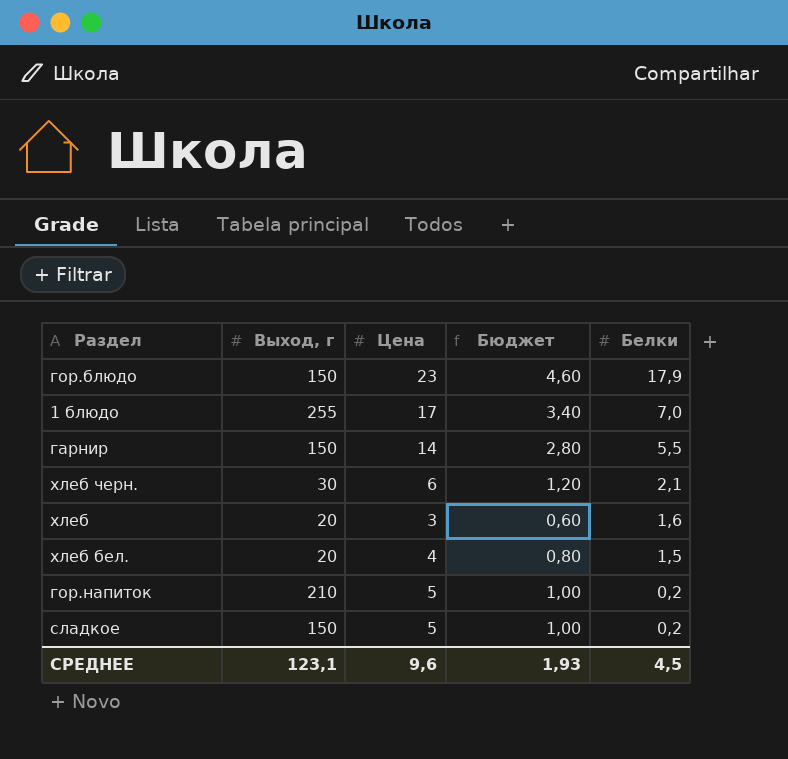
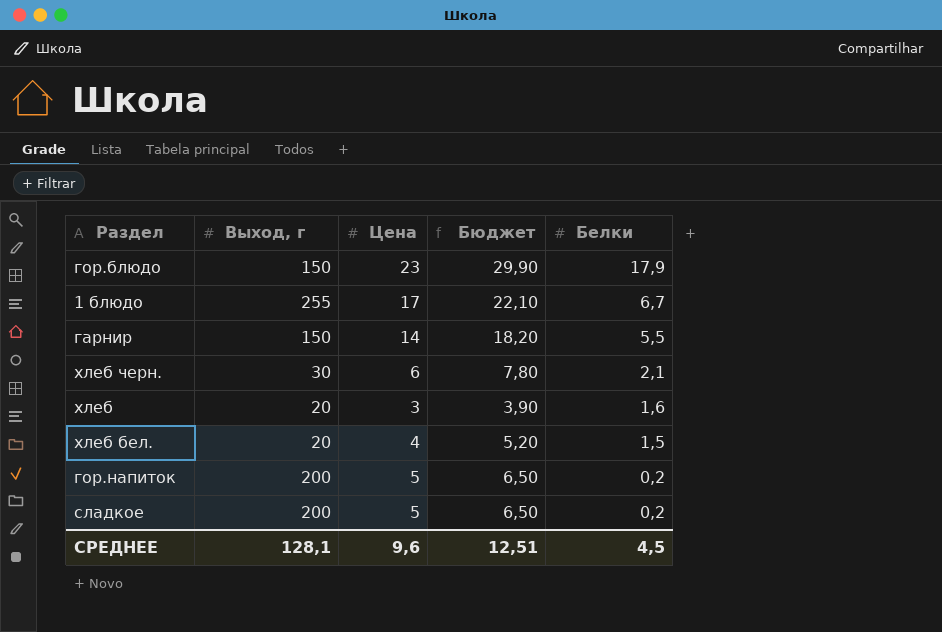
column Бюджет | formula: [Цена] * 0,2 -> [Цена] * 1,3
1 блюдо | Белки: 7,0 -> 6,7
гор.напиток | Выход, г: 210 -> 200
сладкое | Выход, г: 150 -> 200
СРЕДНЕЕ | Выход, г: 123,1 -> 128,1
СРЕДНЕЕ | Бюджет: 1,93 -> 12,51

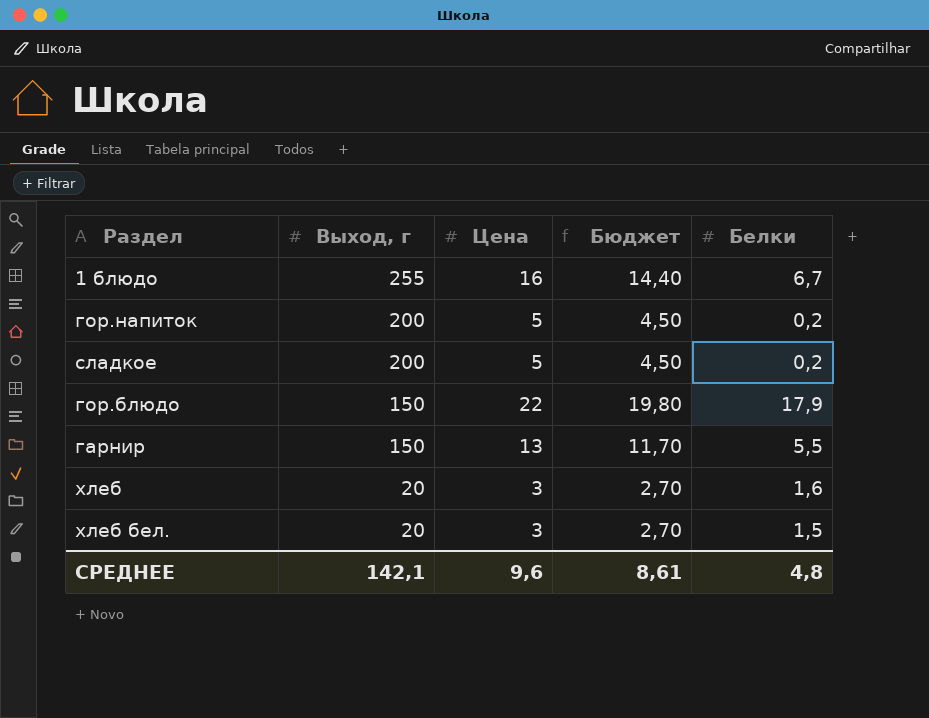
row order: Белки descending -> Выход, г descending
column Бюджет | formula: [Цена] * 1,3 -> [Цена] * 0,9
row хлеб черн.: 30 | 6 | 7,80 | 2,1 -> none
1 блюдо | Цена: 17 -> 16
гор.блюдо | Цена: 23 -> 22
гарнир | Цена: 14 -> 13
хлеб бел. | Цена: 4 -> 3
СРЕДНЕЕ | Выход, г: 128,1 -> 142,1
СРЕДНЕЕ | Бюджет: 12,51 -> 8,61
СРЕДНЕЕ | Белки: 4,5 -> 4,8

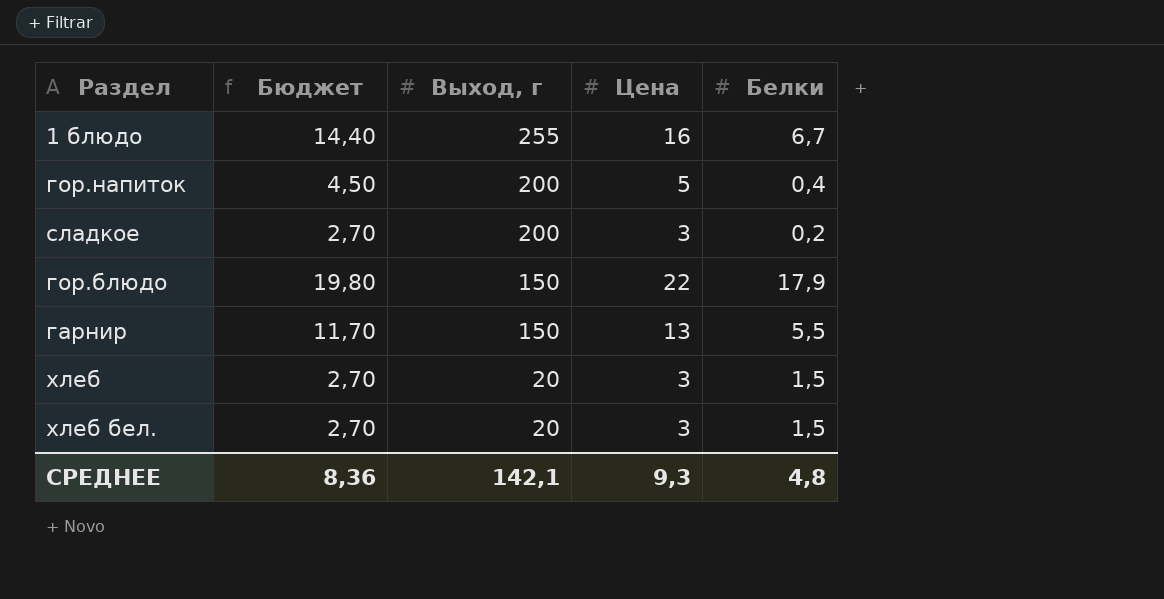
column Бюджет | position: 4 -> 2
гор.напиток | Белки: 0,2 -> 0,4
сладкое | Бюджет: 4,50 -> 2,70
сладкое | Цена: 5 -> 3
хлеб | Белки: 1,6 -> 1,5
СРЕДНЕЕ | Бюджет: 8,61 -> 8,36
СРЕДНЕЕ | Цена: 9,6 -> 9,3

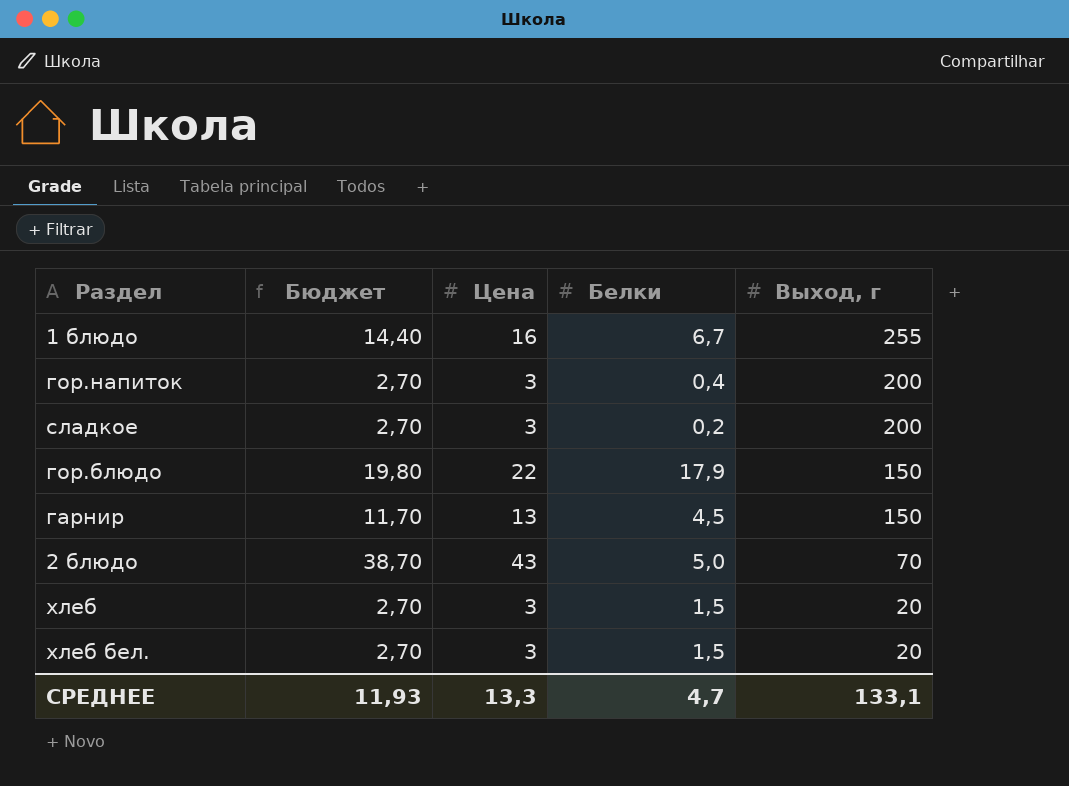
column Выход, г | position: 3 -> 5
гор.напиток | Бюджет: 4,50 -> 2,70
гор.напиток | Цена: 5 -> 3
гарнир | Белки: 5,5 -> 4,5
row 2 блюдо: none -> 38,70 | 43 | 5,0 | 70
СРЕДНЕЕ | Бюджет: 8,36 -> 11,93
СРЕДНЕЕ | Цена: 9,3 -> 13,3
СРЕДНЕЕ | Белки: 4,8 -> 4,7
СРЕДНЕЕ | Выход, г: 142,1 -> 133,1

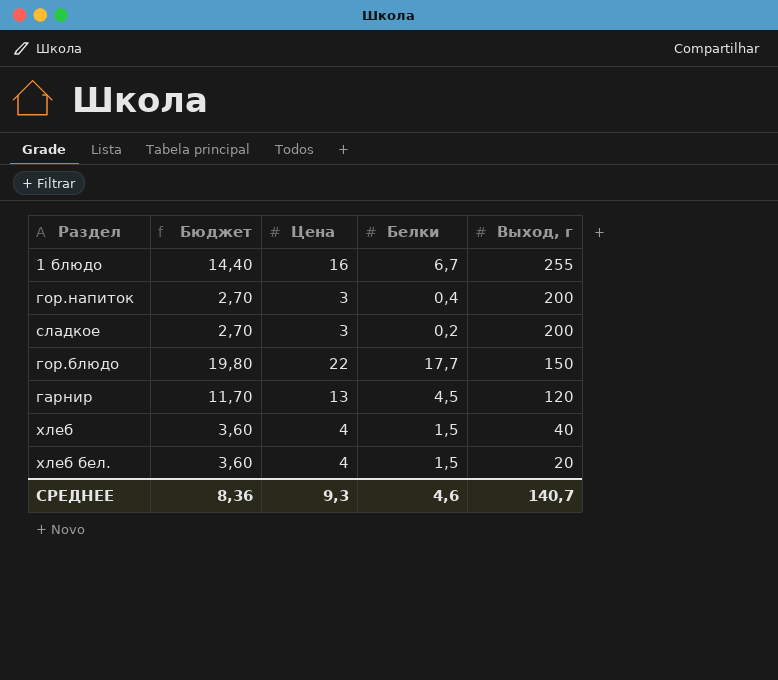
row 2 блюдо: 38,70 | 43 | 5,0 | 70 -> none
гор.блюдо | Белки: 17,9 -> 17,7
гарнир | Выход, г: 150 -> 120
хлеб | Бюджет: 2,70 -> 3,60
хлеб | Цена: 3 -> 4
хлеб | Выход, г: 20 -> 40
хлеб бел. | Бюджет: 2,70 -> 3,60
хлеб бел. | Цена: 3 -> 4
СРЕДНЕЕ | Бюджет: 11,93 -> 8,36
СРЕДНЕЕ | Цена: 13,3 -> 9,3
СРЕДНЕЕ | Белки: 4,7 -> 4,6
СРЕДНЕЕ | Выход, г: 133,1 -> 140,7

